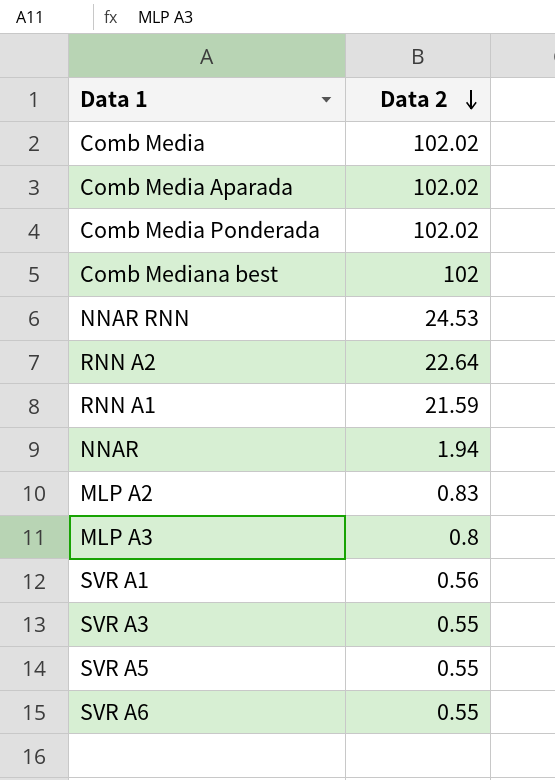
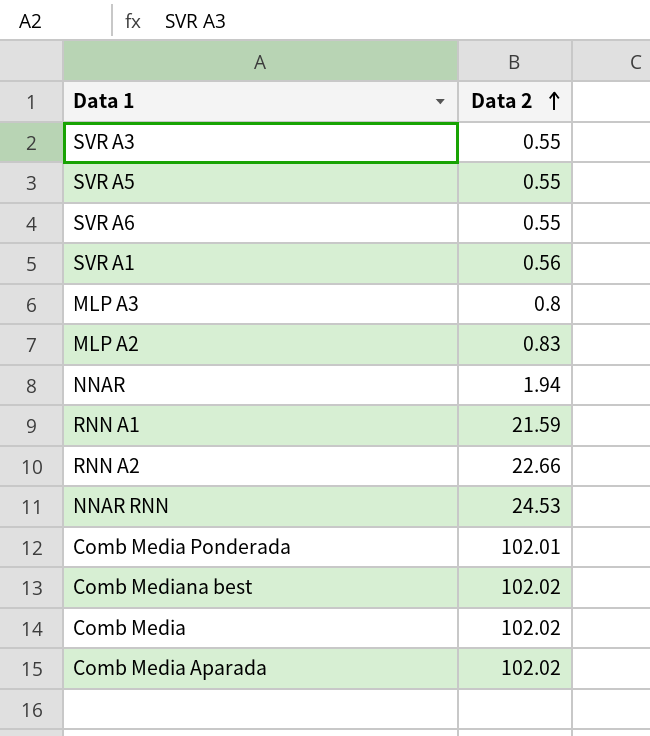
row order: Data 2 descending -> Data 2 ascending
RNN A2 | Data 2: 22.64 -> 22.66
Comb Media Ponderada | Data 2: 102.02 -> 102.01
Comb Mediana best | Data 2: 102 -> 102.02

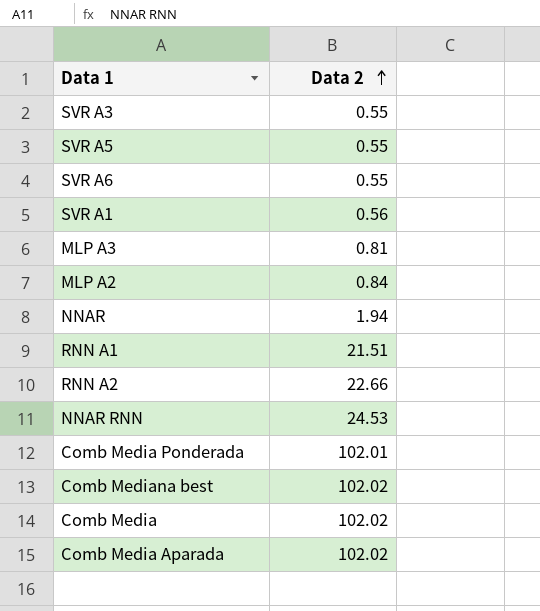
MLP A3 | Data 2: 0.8 -> 0.81
MLP A2 | Data 2: 0.83 -> 0.84
RNN A1 | Data 2: 21.59 -> 21.51

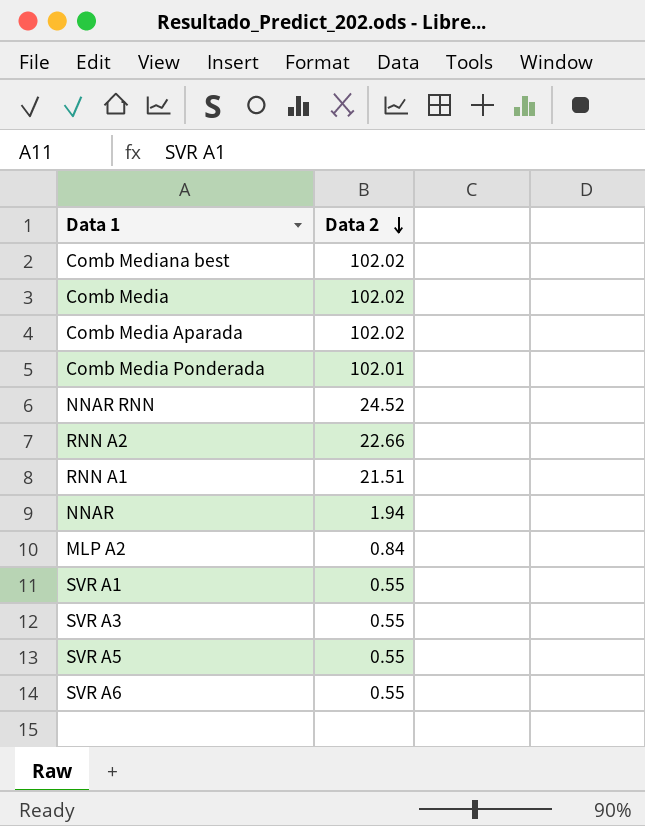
row order: Data 2 ascending -> Data 2 descending
row MLP A3: 0.81 -> none
NNAR RNN | Data 2: 24.53 -> 24.52
SVR A1 | Data 2: 0.56 -> 0.55

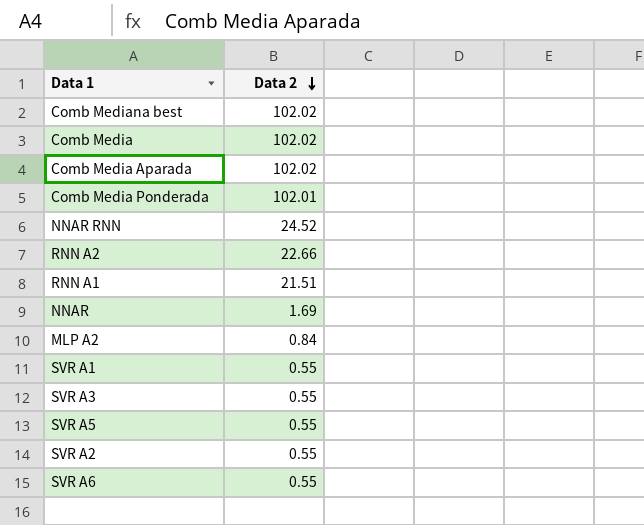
NNAR | Data 2: 1.94 -> 1.69
row SVR A2: none -> 0.55

